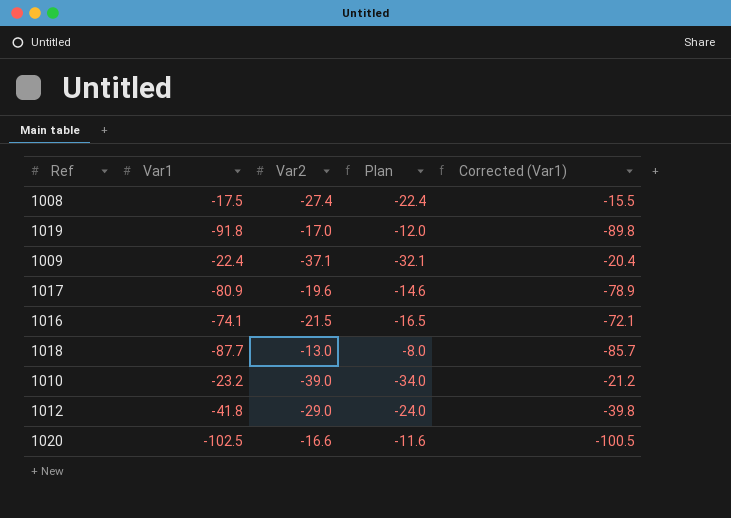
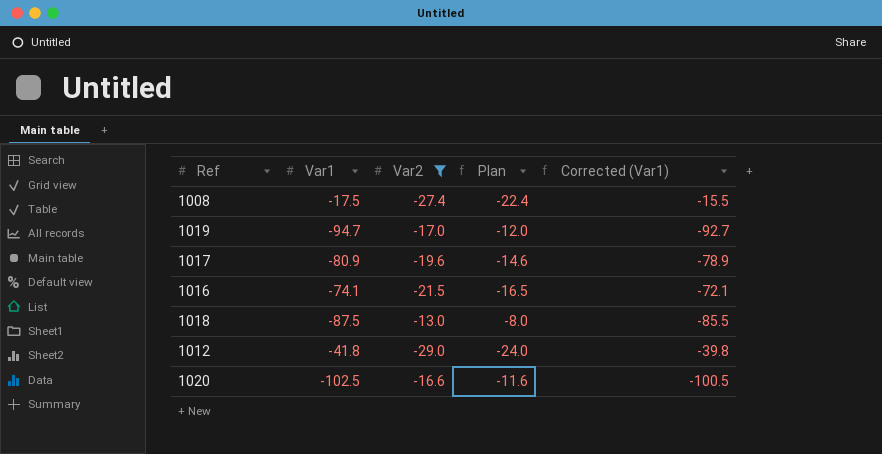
filter: none -> Var2 >= -29.0
1019 | Var1: -91.8 -> -94.7
1019 | Corrected (Var1): -89.8 -> -92.7
1018 | Var1: -87.7 -> -87.5
1018 | Corrected (Var1): -85.7 -> -85.5

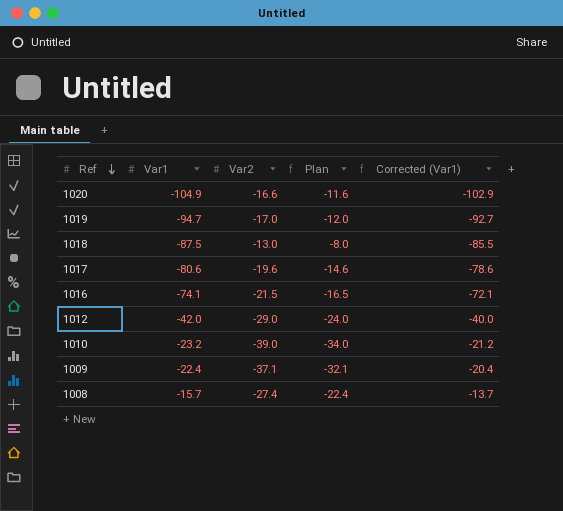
filter: Var2 >= -29.0 -> none
row order: none -> Ref descending
1020 | Var1: -102.5 -> -104.9
1020 | Corrected (Var1): -100.5 -> -102.9
1017 | Var1: -80.9 -> -80.6
1017 | Corrected (Var1): -78.9 -> -78.6
1012 | Var1: -41.8 -> -42.0
1012 | Corrected (Var1): -39.8 -> -40.0
1008 | Var1: -17.5 -> -15.7
1008 | Corrected (Var1): -15.5 -> -13.7

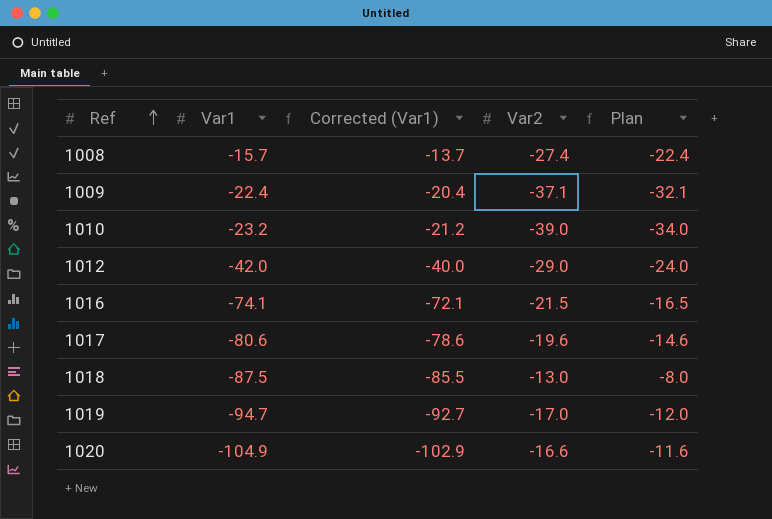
row order: Ref descending -> Ref ascending
column Corrected (Var1) | position: 5 -> 3

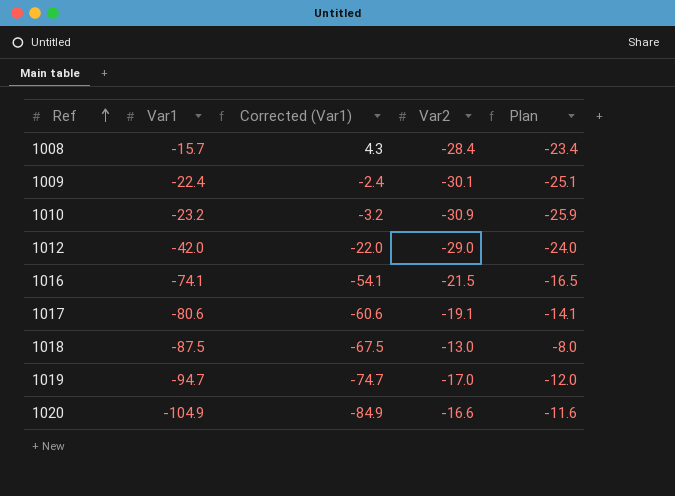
column Corrected (Var1) | formula: [Var1] + 2 -> [Var1] + 20
1008 | Var2: -27.4 -> -28.4
1008 | Plan: -22.4 -> -23.4
1009 | Var2: -37.1 -> -30.1
1009 | Plan: -32.1 -> -25.1
1010 | Var2: -39.0 -> -30.9
1010 | Plan: -34.0 -> -25.9
1017 | Var2: -19.6 -> -19.1
1017 | Plan: -14.6 -> -14.1

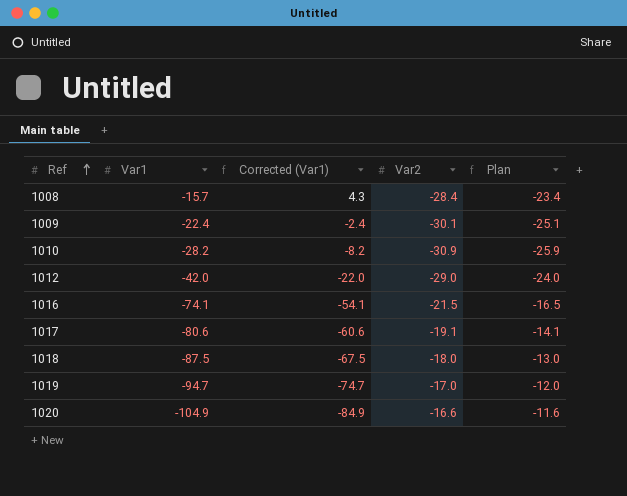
1010 | Var1: -23.2 -> -28.2
1010 | Corrected (Var1): -3.2 -> -8.2
1018 | Var2: -13.0 -> -18.0
1018 | Plan: -8.0 -> -13.0

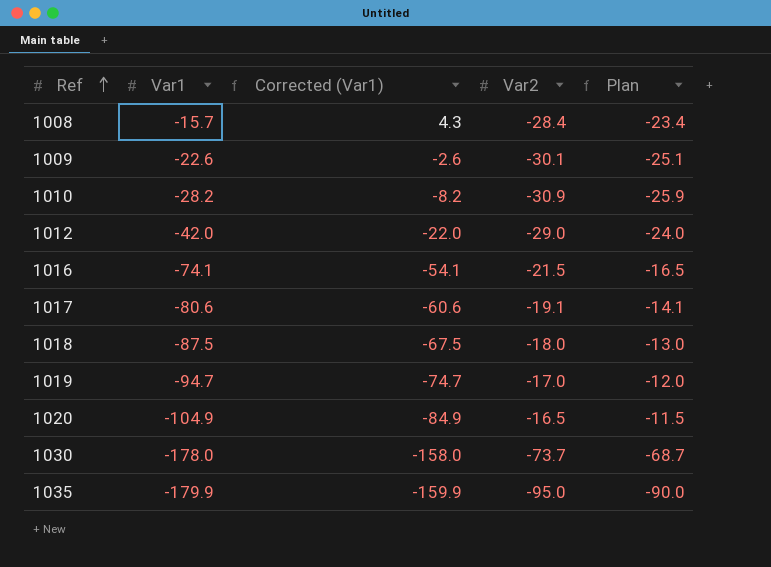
1009 | Var1: -22.4 -> -22.6
1009 | Corrected (Var1): -2.4 -> -2.6
1020 | Var2: -16.6 -> -16.5
1020 | Plan: -11.6 -> -11.5
row 1030: none -> -178.0 | -158.0 | -73.7 | -68.7
row 1035: none -> -179.9 | -159.9 | -95.0 | -90.0

